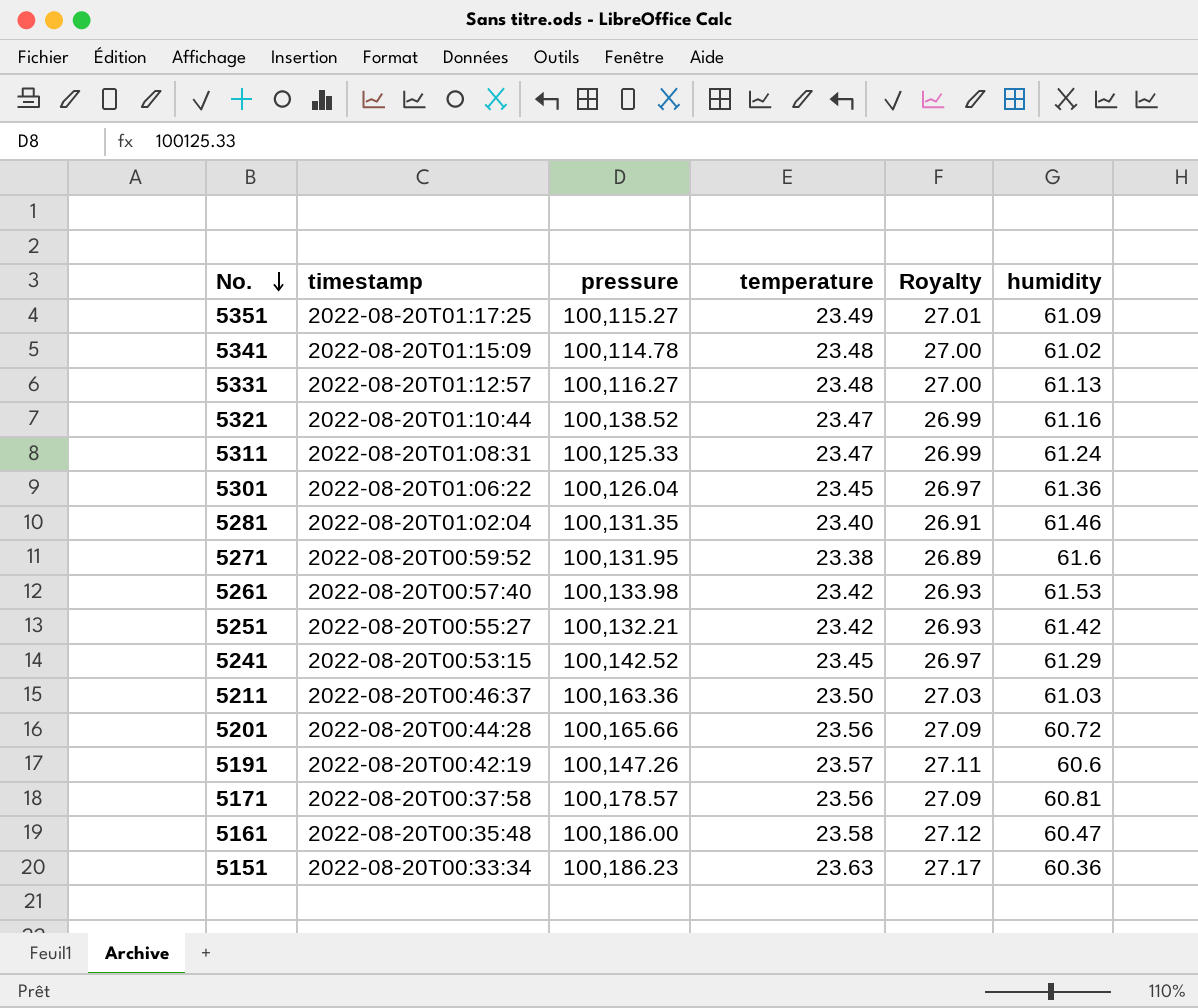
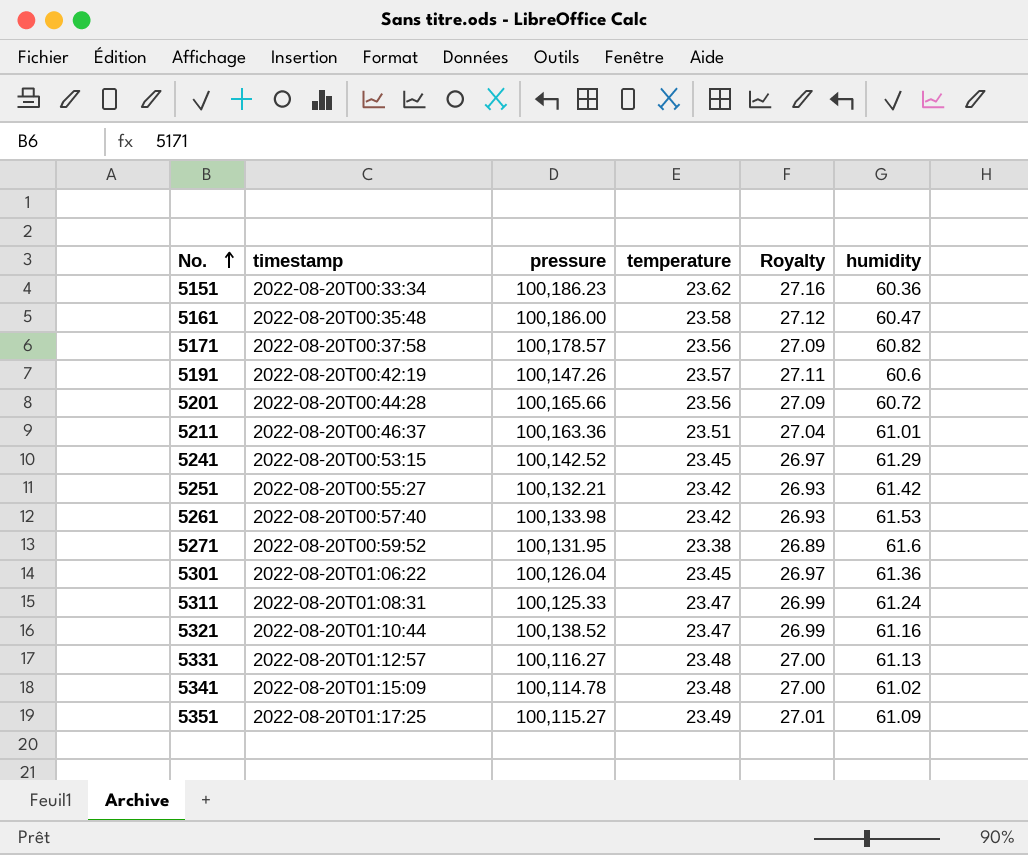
row order: No. descending -> No. ascending
row 5281: 2022-08-20T01:02:04 | 100,131.35 | 23.40 | 26.91 | 61.46 -> none
5151 | temperature: 23.63 -> 23.62
5151 | Royalty: 27.17 -> 27.16
5171 | humidity: 60.81 -> 60.82
5211 | temperature: 23.50 -> 23.51
5211 | Royalty: 27.03 -> 27.04
5211 | humidity: 61.03 -> 61.01

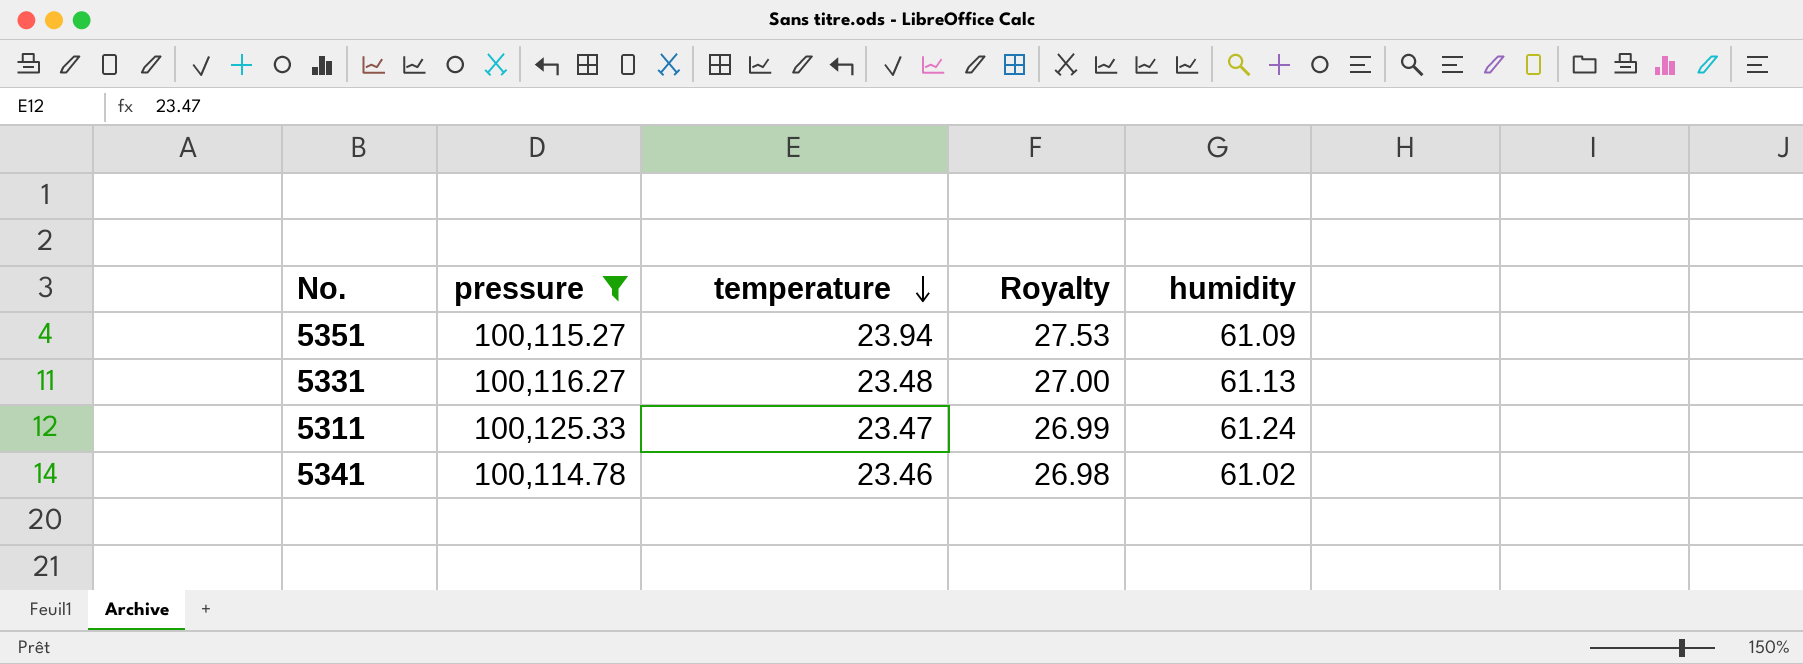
filter: none -> pressure <= 100,125.33
row order: No. ascending -> temperature descending
column timestamp | position: 2 -> none
5351 | temperature: 23.49 -> 23.94
5351 | Royalty: 27.01 -> 27.53
5341 | temperature: 23.48 -> 23.46
5341 | Royalty: 27.00 -> 26.98

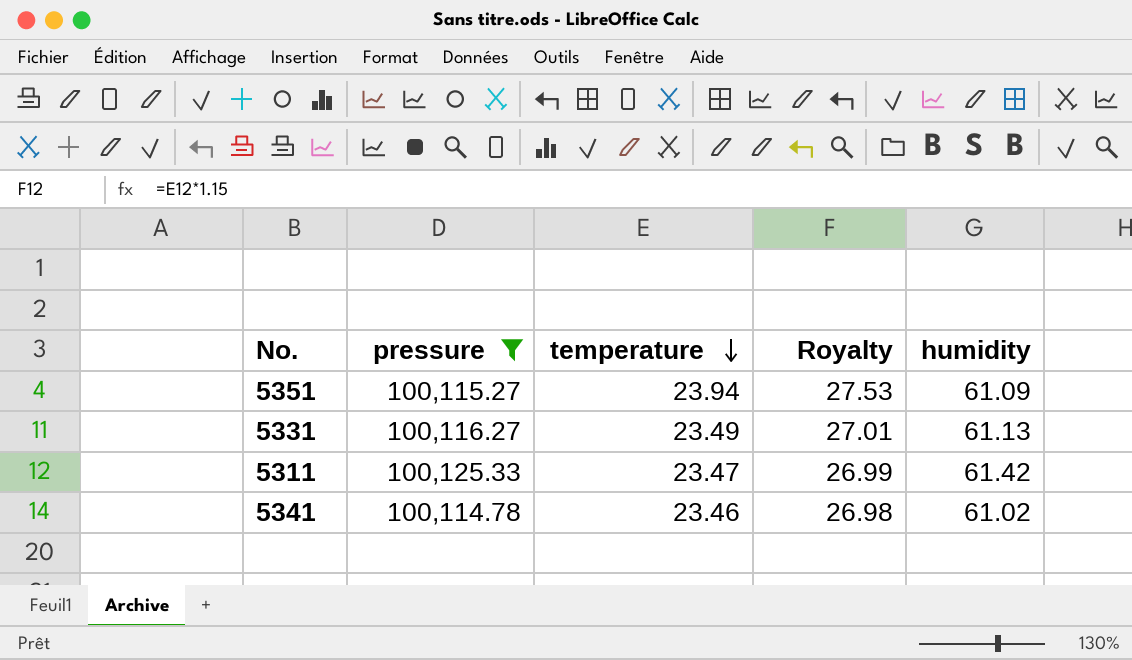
5331 | temperature: 23.48 -> 23.49
5331 | Royalty: 27.00 -> 27.01
5311 | humidity: 61.24 -> 61.42

